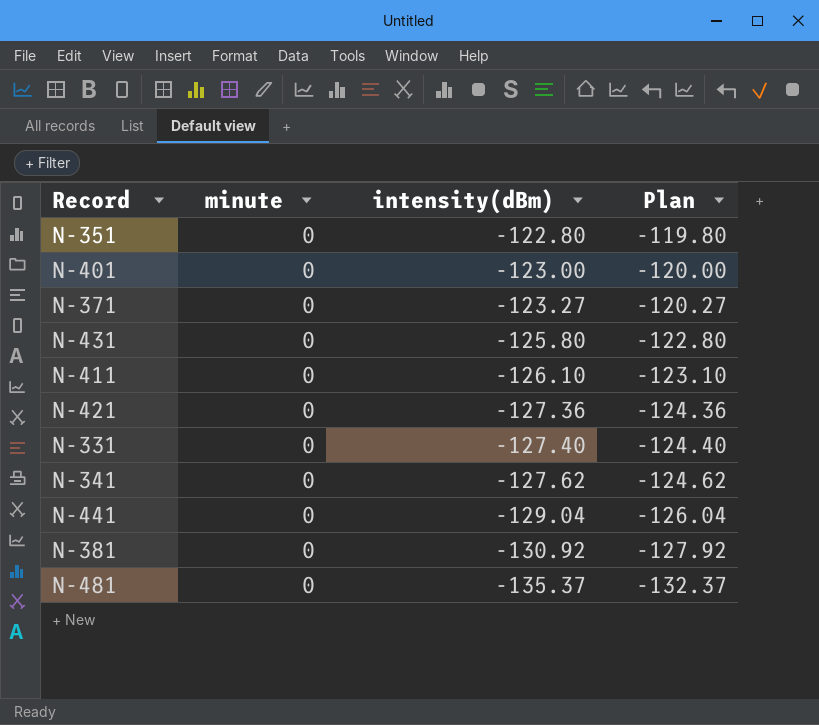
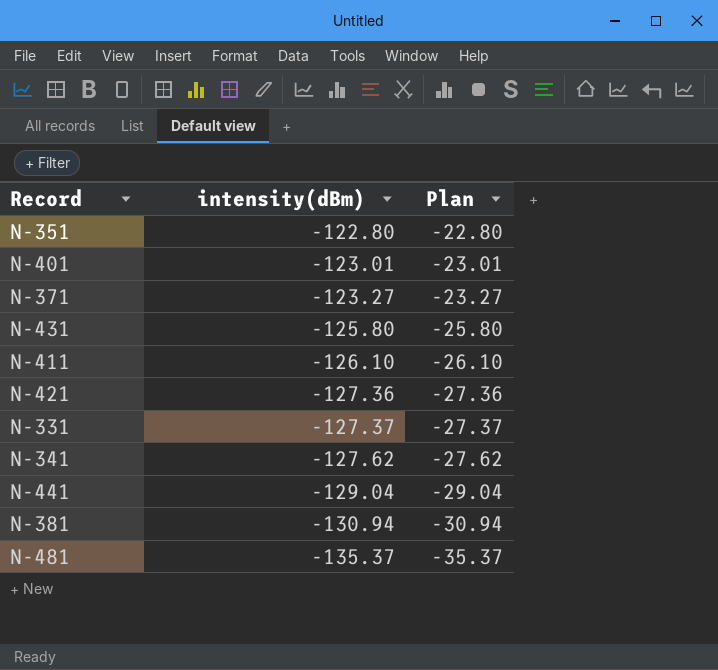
column minute | position: 2 -> none
column Plan | formula: [intensity(dBm)] + 3 -> [intensity(dBm)] + 100
N-401 | intensity(dBm): -123.00 -> -123.01
N-331 | intensity(dBm): -127.40 -> -127.37
N-381 | intensity(dBm): -130.92 -> -130.94

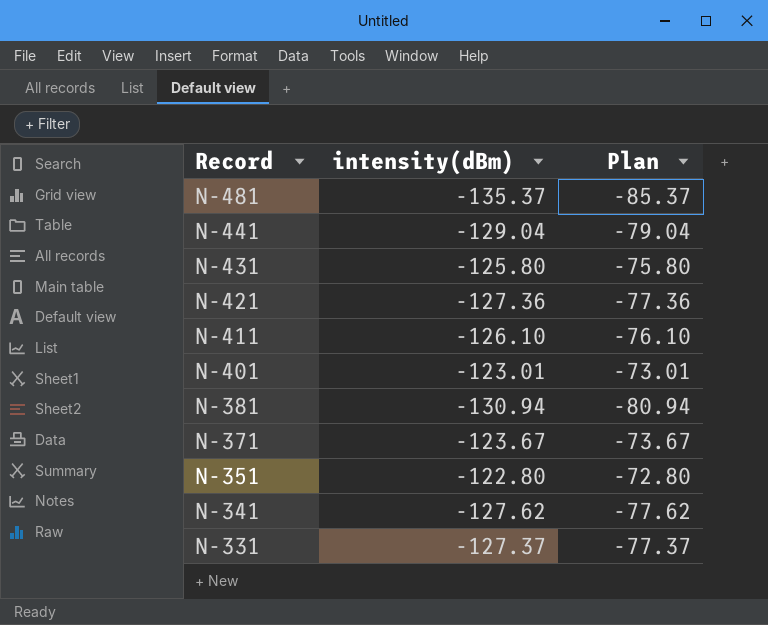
row order: intensity(dBm) descending -> Record descending
column Plan | formula: [intensity(dBm)] + 100 -> [intensity(dBm)] + 50
N-371 | intensity(dBm): -123.27 -> -123.67

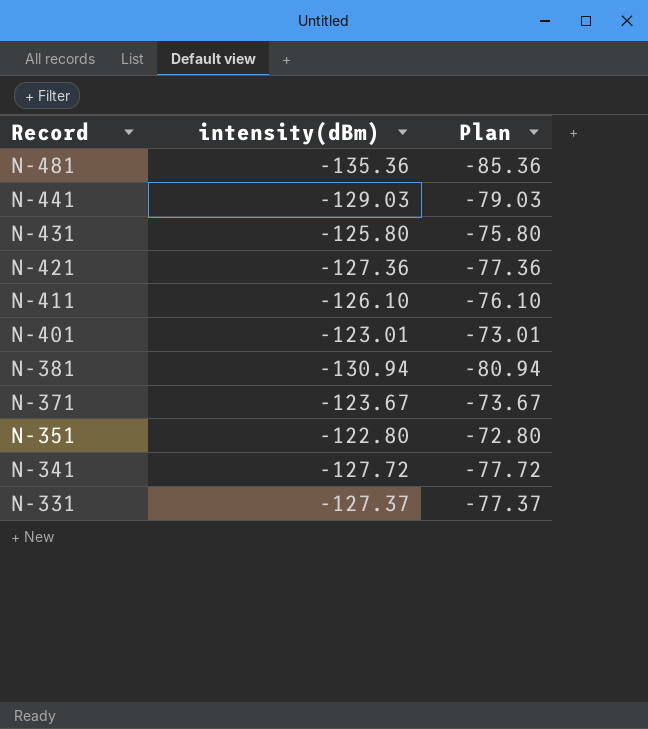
N-481 | intensity(dBm): -135.37 -> -135.36
N-481 | Plan: -85.37 -> -85.36
N-441 | intensity(dBm): -129.04 -> -129.03
N-441 | Plan: -79.04 -> -79.03
N-341 | intensity(dBm): -127.62 -> -127.72
N-341 | Plan: -77.62 -> -77.72

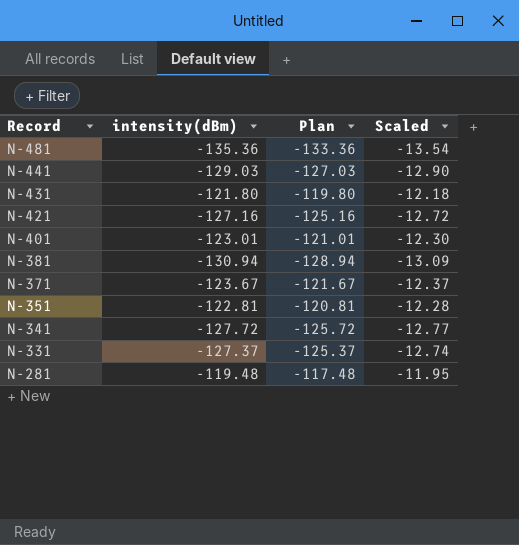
column Plan | formula: [intensity(dBm)] + 50 -> [intensity(dBm)] + 2
column Scaled | formula: none -> [intensity(dBm)] * 0.1
row N-411: -126.10 | -76.10 -> none
N-431 | intensity(dBm): -125.80 -> -121.80
N-421 | intensity(dBm): -127.36 -> -127.16
N-351 | intensity(dBm): -122.80 -> -122.81
row N-281: none -> -119.48 | -117.48 | -11.95

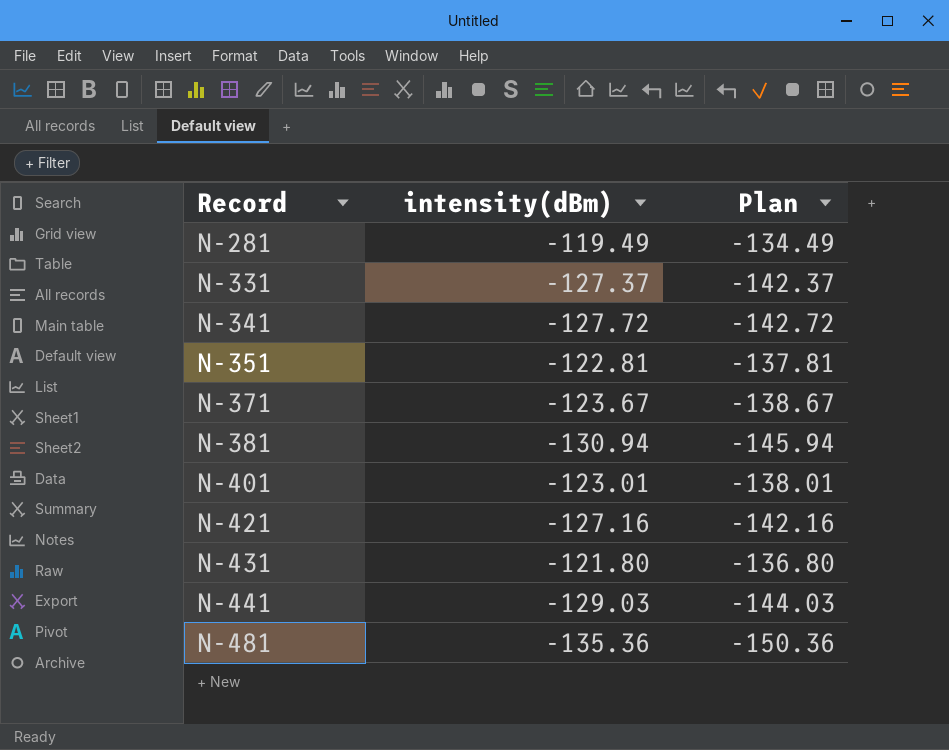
row order: Record descending -> Record ascending
column Scaled | formula: [intensity(dBm)] * 0.1 -> none
column Plan | formula: [intensity(dBm)] + 2 -> [intensity(dBm)] - 15
N-281 | intensity(dBm): -119.48 -> -119.49

